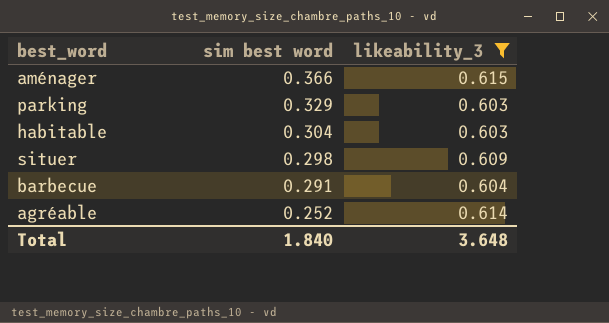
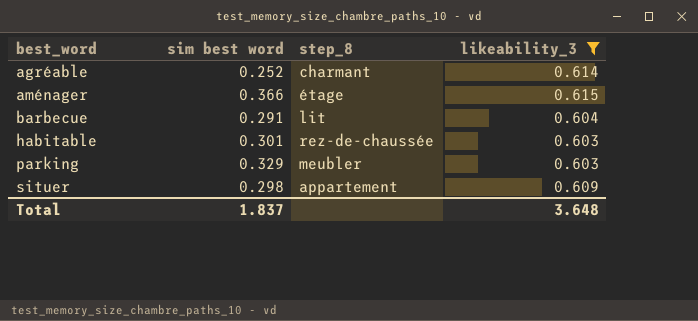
row order: sim best word descending -> best_word ascending
column step_8 | position: none -> 3
habitable | sim best word: 0.304 -> 0.301
Total | sim best word: 1.840 -> 1.837

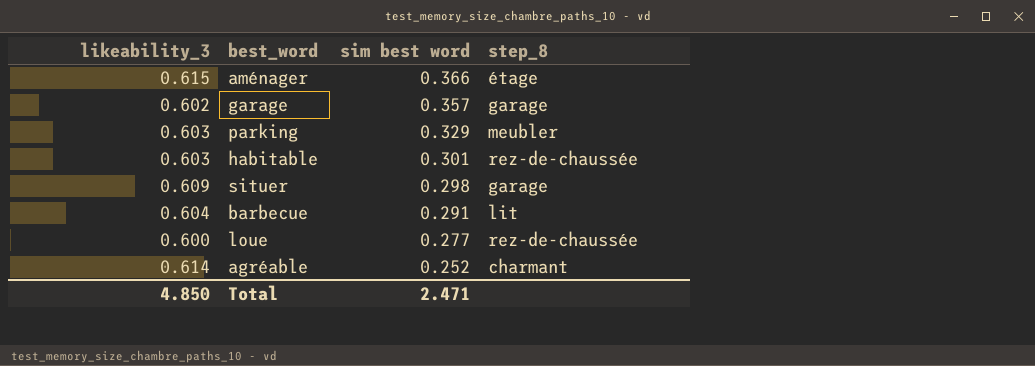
filter: likeability_3 >= 0.603 -> none
row order: best_word ascending -> sim best word descending
column likeability_3 | position: 4 -> 1
situer | step_8: appartement -> garage
Total | likeability_3: 3.648 -> 4.850
Total | sim best word: 1.837 -> 2.471

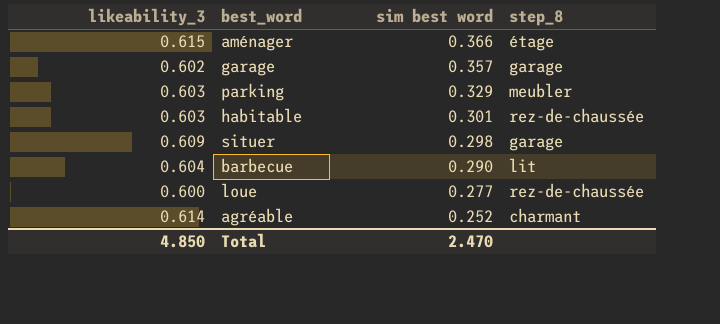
barbecue | sim best word: 0.291 -> 0.290
Total | sim best word: 2.471 -> 2.470

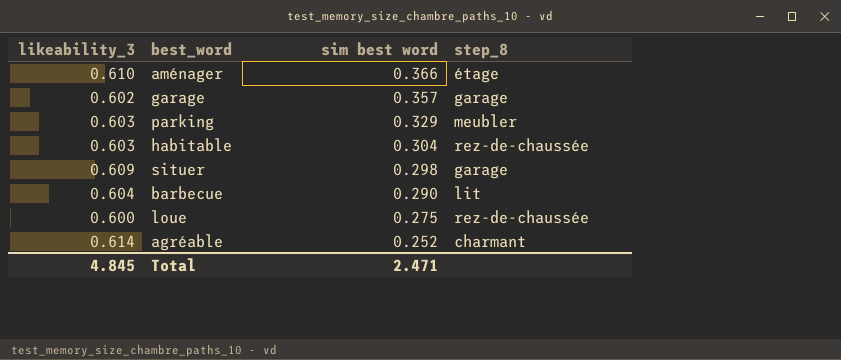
aménager | likeability_3: 0.615 -> 0.610
habitable | sim best word: 0.301 -> 0.304
loue | sim best word: 0.277 -> 0.275
Total | likeability_3: 4.850 -> 4.845
Total | sim best word: 2.470 -> 2.471

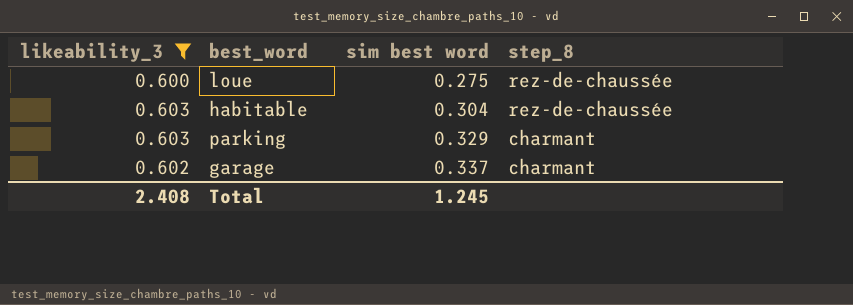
filter: none -> likeability_3 <= 0.603
row order: sim best word descending -> sim best word ascending
parking | step_8: meubler -> charmant
garage | sim best word: 0.357 -> 0.337
garage | step_8: garage -> charmant
Total | likeability_3: 4.845 -> 2.408
Total | sim best word: 2.471 -> 1.245

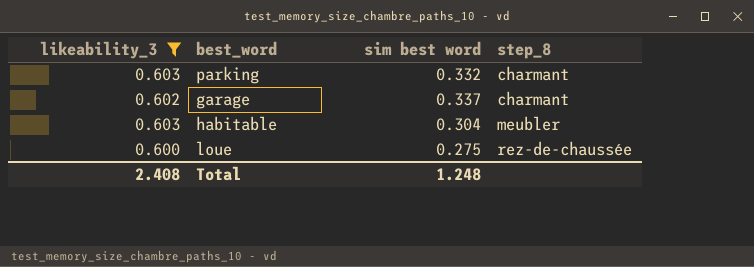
row order: sim best word ascending -> step_8 ascending
parking | sim best word: 0.329 -> 0.332
habitable | step_8: rez-de-chaussée -> meubler
Total | sim best word: 1.245 -> 1.248

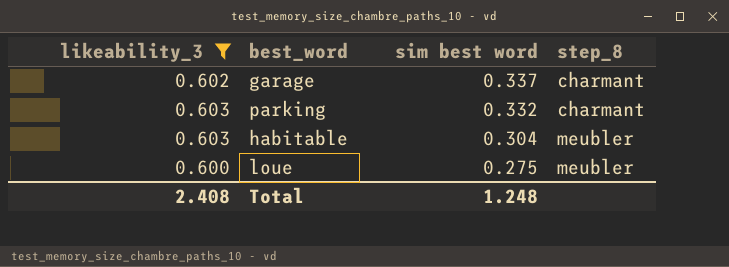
row order: step_8 ascending -> sim best word descending
loue | step_8: rez-de-chaussée -> meubler

